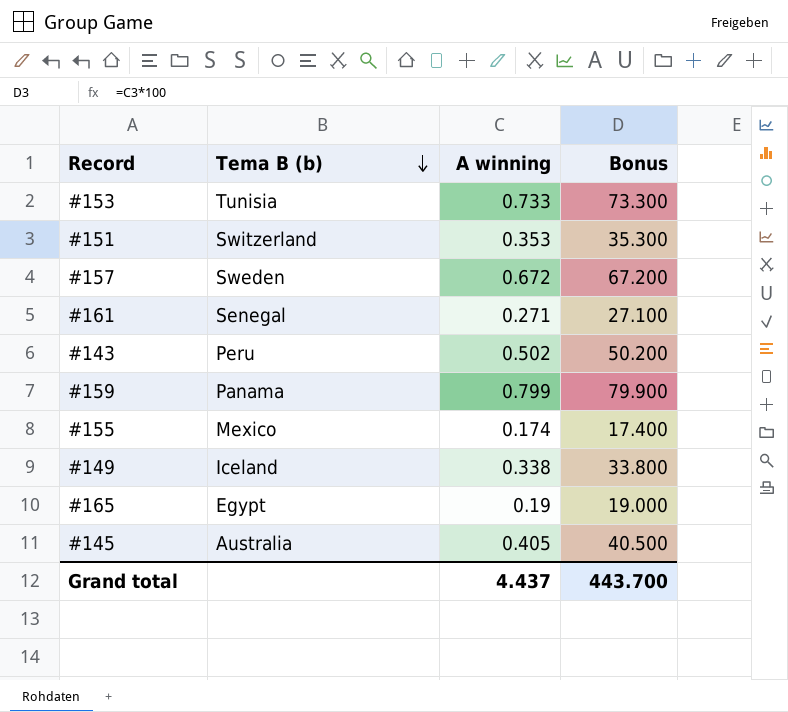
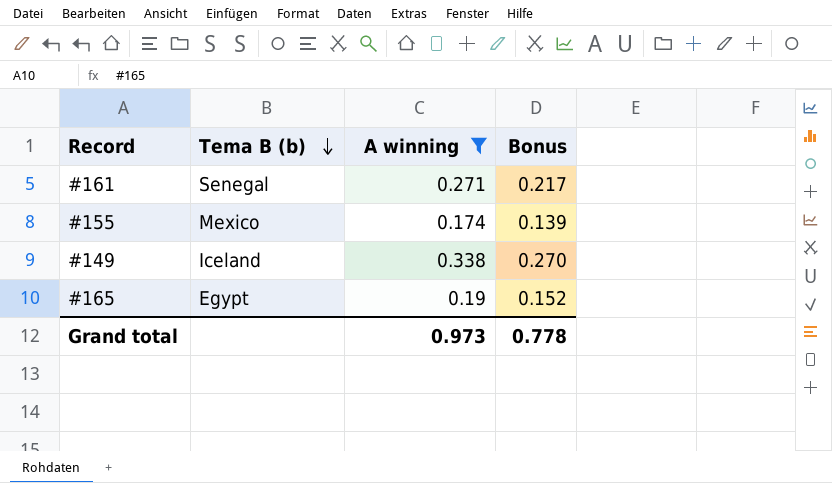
filter: none -> A winning <= 0.338
column Bonus | formula: [A winning] * 100 -> [A winning] * 0.8
Grand total | A winning: 4.437 -> 0.973
Grand total | Bonus: 443.700 -> 0.778

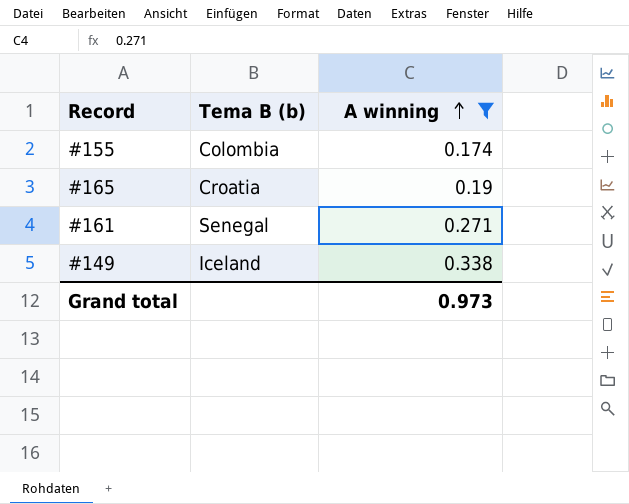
row order: Tema B (b) descending -> A winning ascending
column Bonus | formula: [A winning] * 0.8 -> none
#155 | Tema B (b): Mexico -> Colombia
#165 | Tema B (b): Egypt -> Croatia

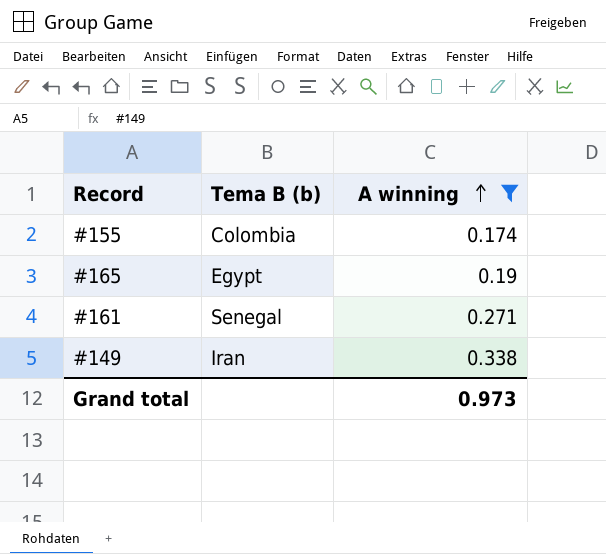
#165 | Tema B (b): Croatia -> Egypt
#149 | Tema B (b): Iceland -> Iran

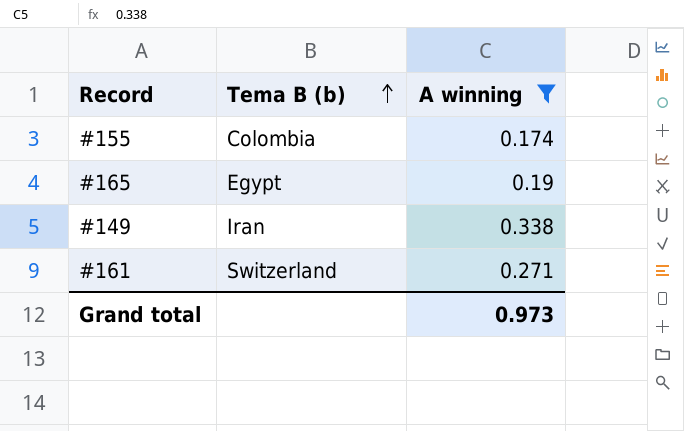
row order: A winning ascending -> Tema B (b) ascending
#161 | Tema B (b): Senegal -> Switzerland

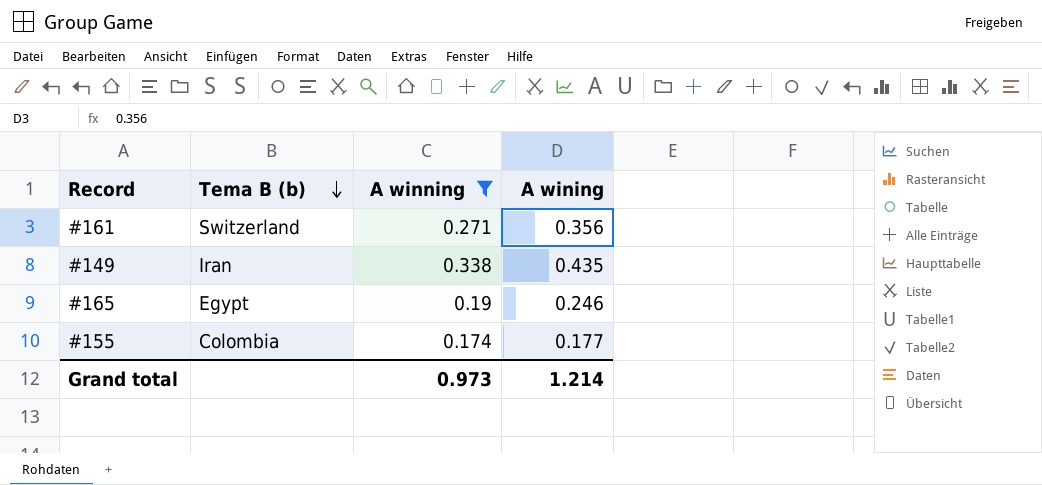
row order: Tema B (b) ascending -> Tema B (b) descending
column A wining | position: none -> 4

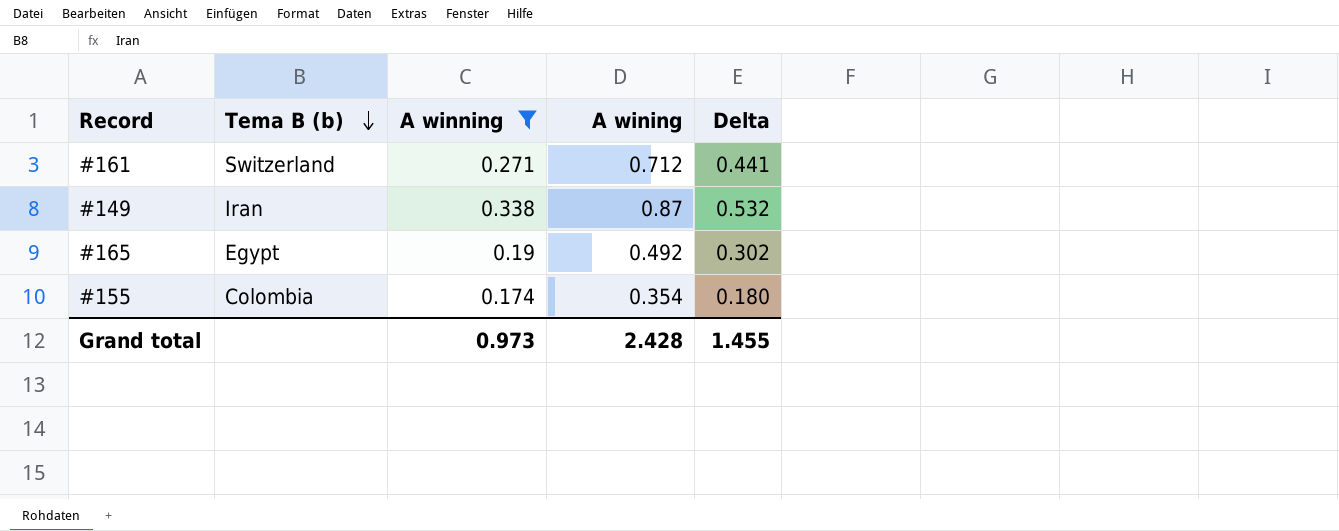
column Delta | formula: none -> [A wining] - [A winning]
#161 | A wining: 0.356 -> 0.712
#149 | A wining: 0.435 -> 0.87
#165 | A wining: 0.246 -> 0.492
#155 | A wining: 0.177 -> 0.354
Grand total | A wining: 1.214 -> 2.428

